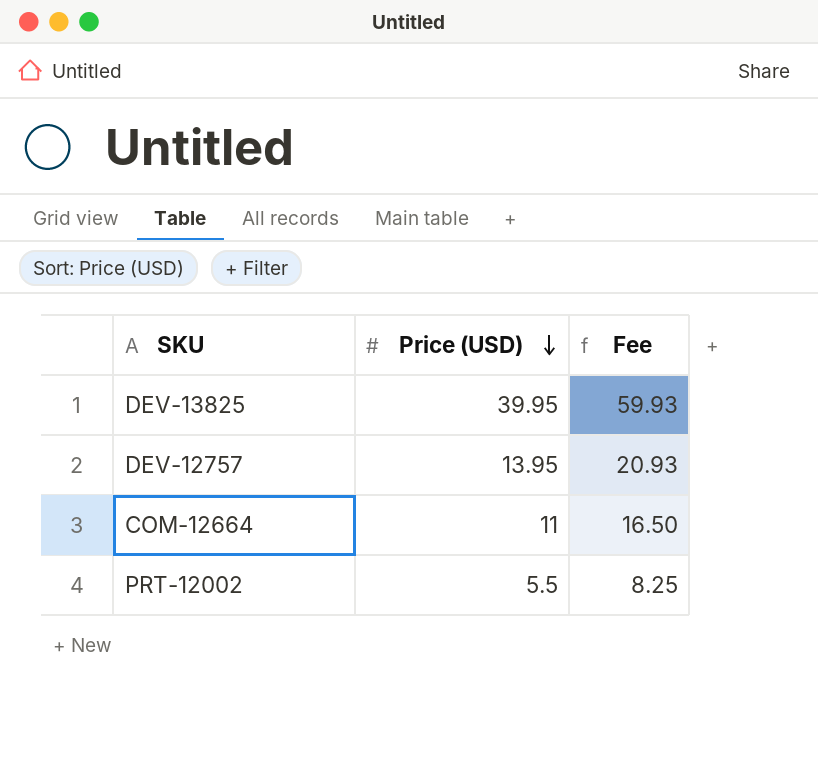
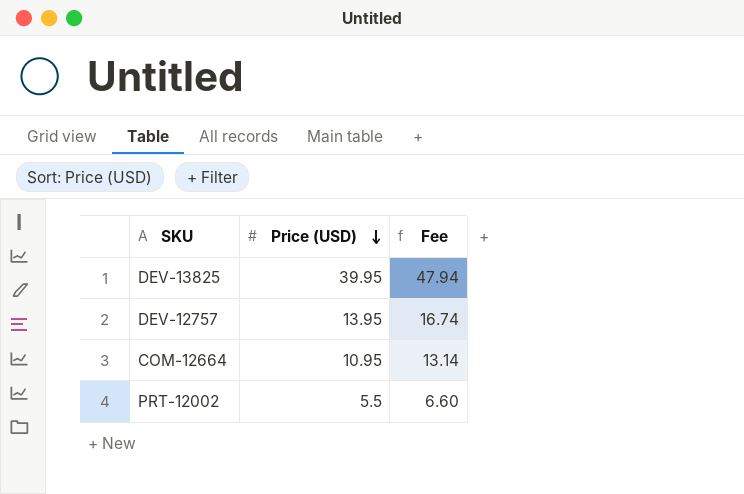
column Fee | formula: [Price (USD)] * 1.5 -> [Price (USD)] * 1.2
COM-12664 | Price (USD): 11 -> 10.95

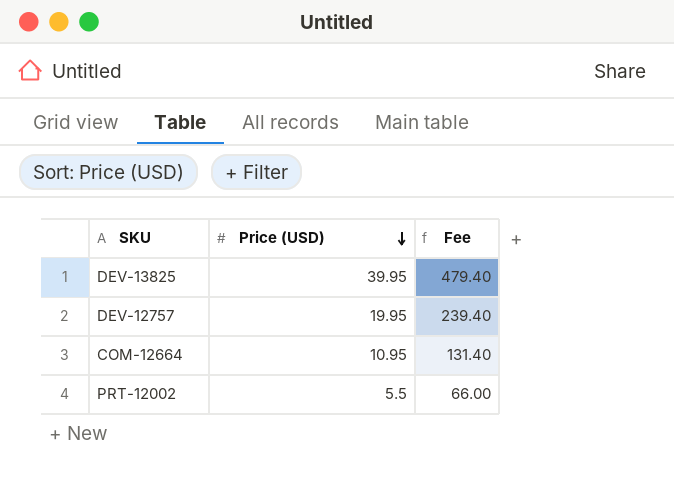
column Fee | formula: [Price (USD)] * 1.2 -> [Price (USD)] * 12
DEV-12757 | Price (USD): 13.95 -> 19.95

